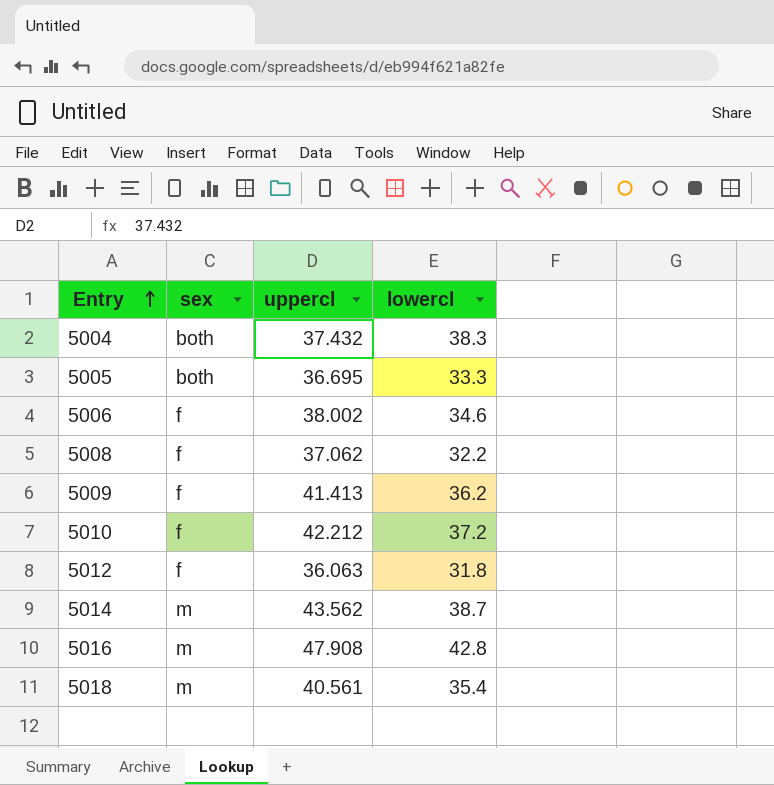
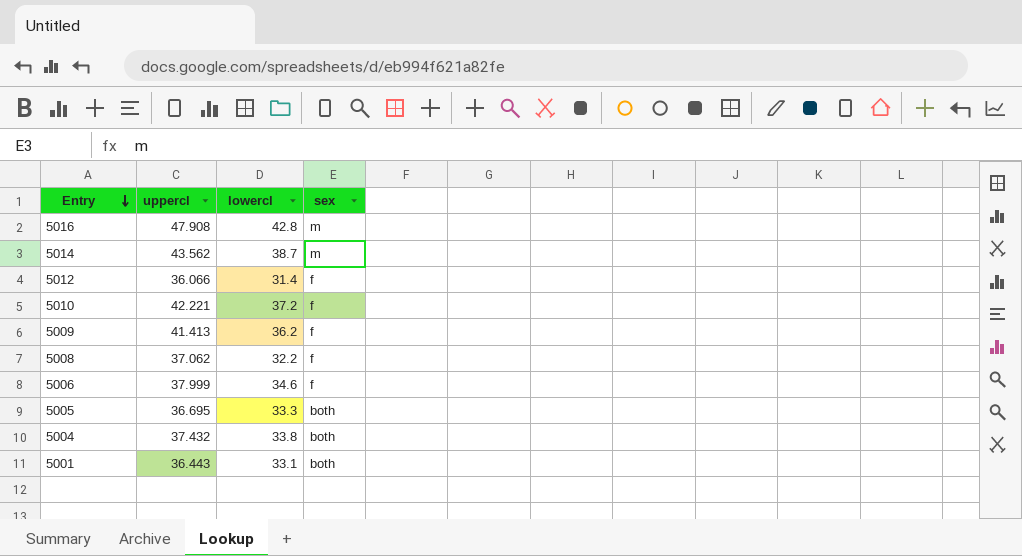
row order: Entry ascending -> Entry descending
column sex | position: 2 -> 4
row 5018: m | 40.561 | 35.4 -> none
5012 | uppercl: 36.063 -> 36.066
5012 | lowercl: 31.8 -> 31.4
5010 | uppercl: 42.212 -> 42.221
5006 | uppercl: 38.002 -> 37.999
5004 | lowercl: 38.3 -> 33.8
row 5001: none -> 36.443 | 33.1 | both

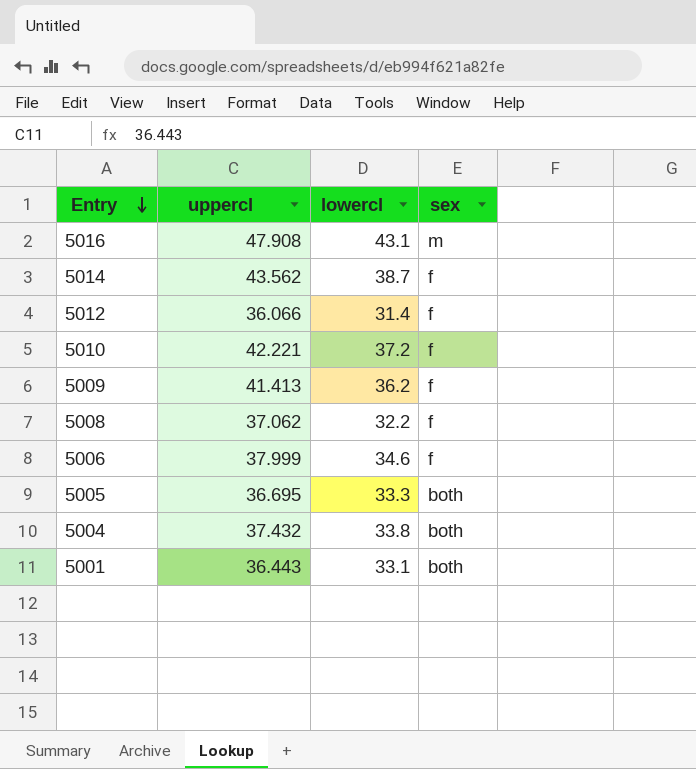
5016 | lowercl: 42.8 -> 43.1
5014 | sex: m -> f

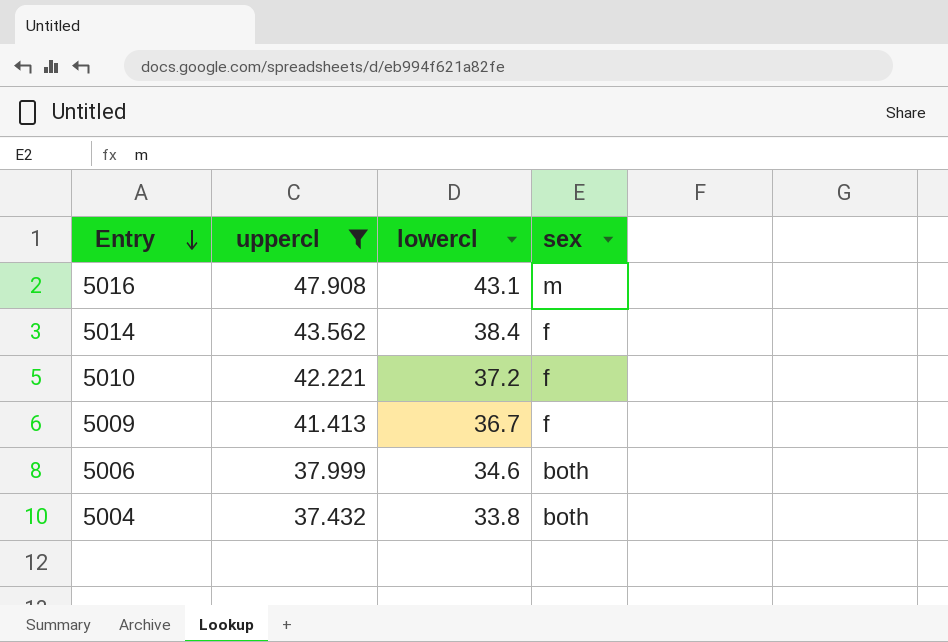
filter: none -> uppercl >= 37.432
5014 | lowercl: 38.7 -> 38.4
5009 | lowercl: 36.2 -> 36.7
5006 | sex: f -> both

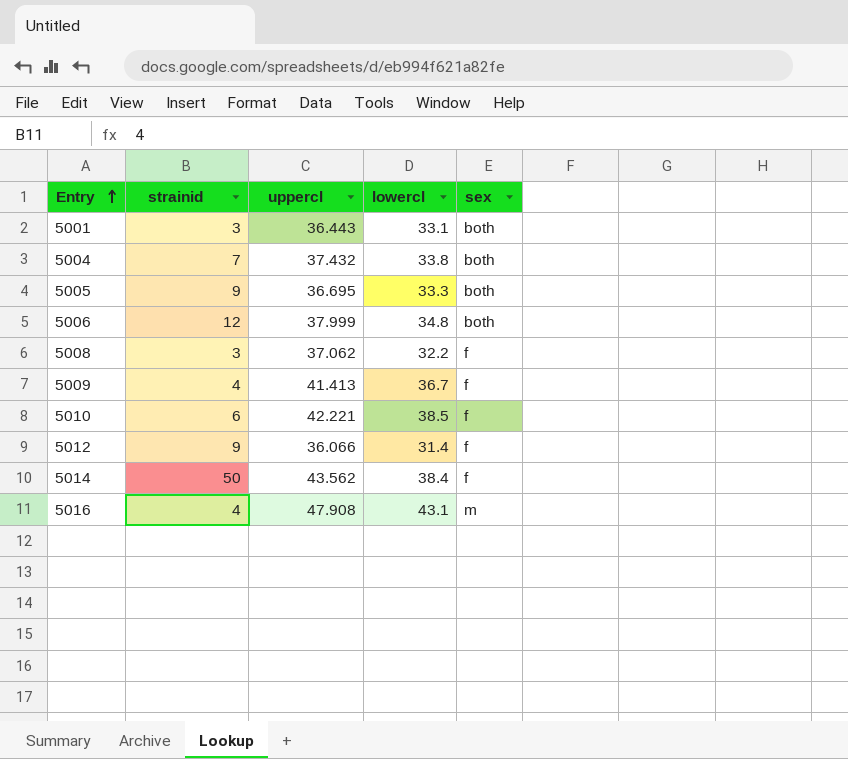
filter: uppercl >= 37.432 -> none
row order: Entry descending -> Entry ascending
column strainid | position: none -> 2
5006 | lowercl: 34.6 -> 34.8
5010 | lowercl: 37.2 -> 38.5

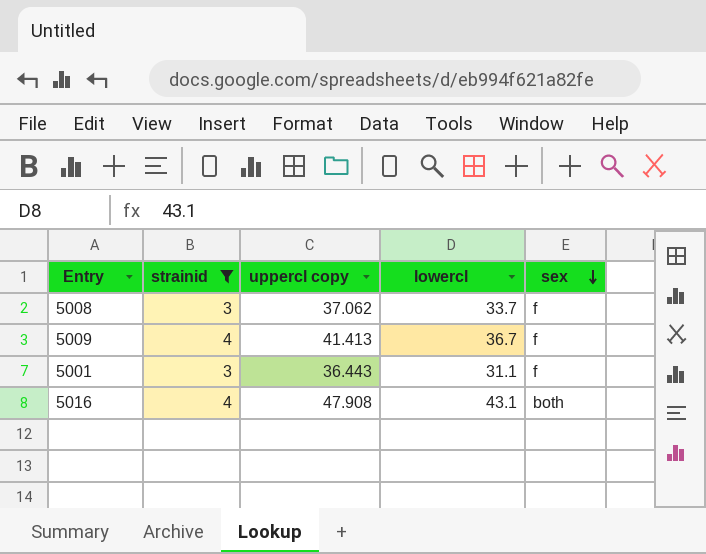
filter: none -> strainid <= 4
row order: Entry ascending -> sex descending
column name: uppercl -> uppercl copy
5008 | lowercl: 32.2 -> 33.7
5001 | lowercl: 33.1 -> 31.1
5001 | sex: both -> f
5016 | sex: m -> both

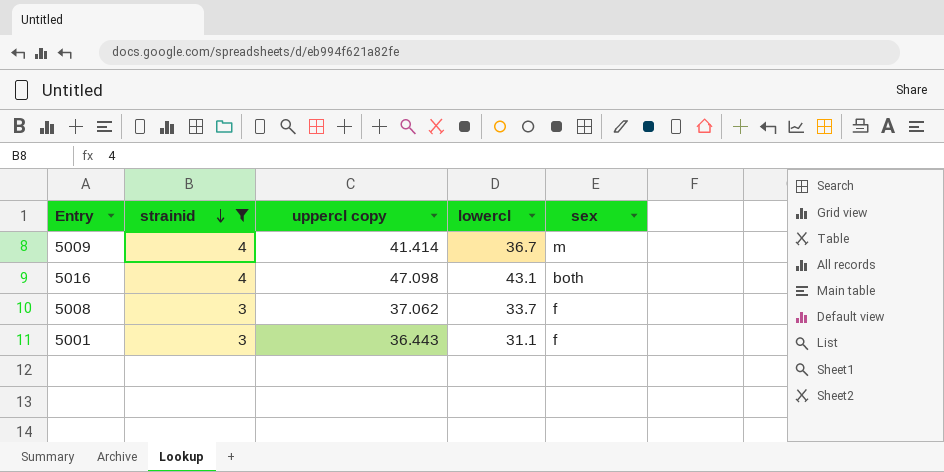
row order: sex descending -> strainid descending
5009 | uppercl copy: 41.413 -> 41.414
5009 | sex: f -> m
5016 | uppercl copy: 47.908 -> 47.098

